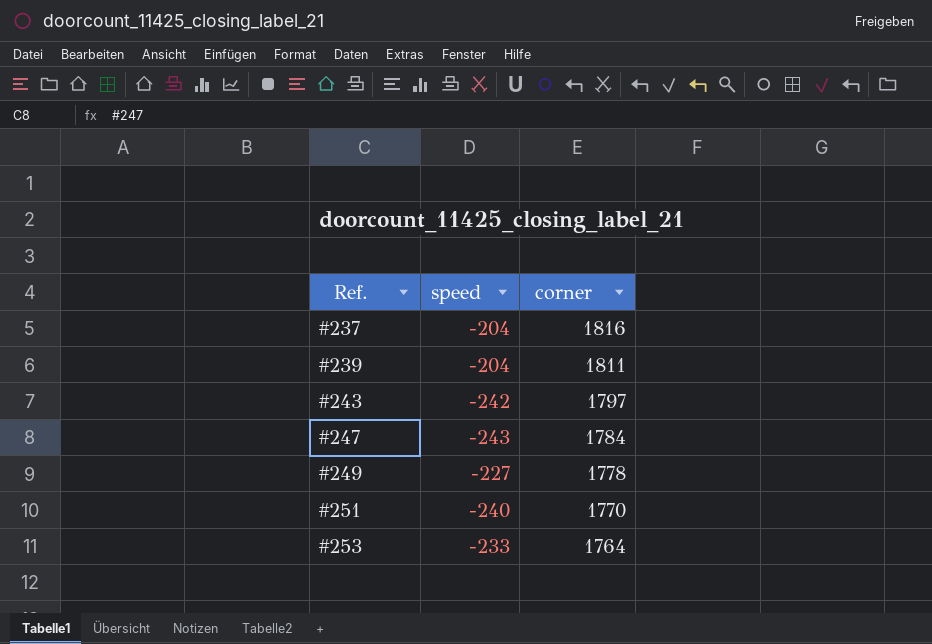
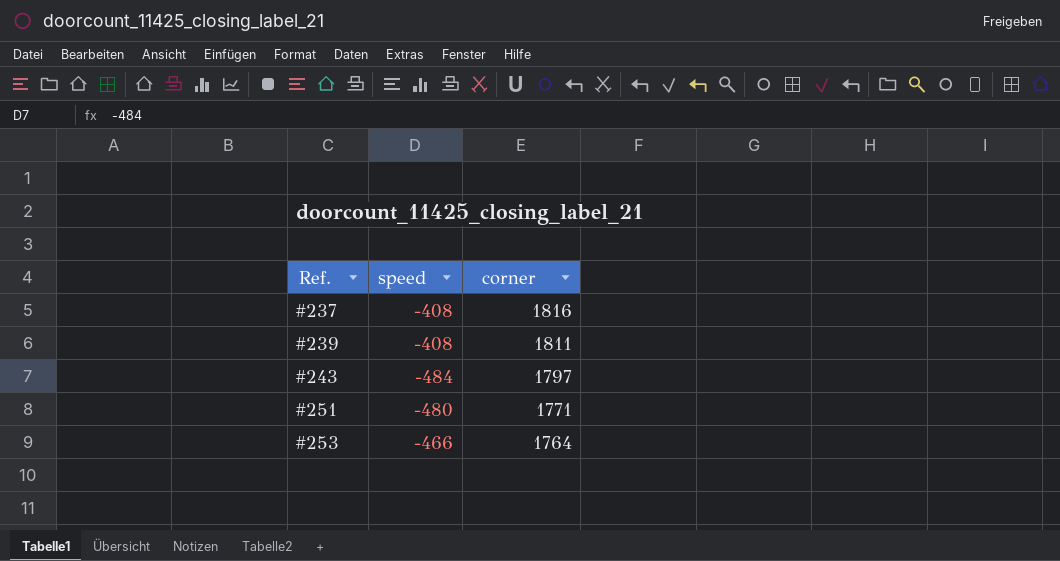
row #247: -243 | 1784 -> none
row #249: -227 | 1778 -> none
#237 | speed: -204 -> -408
#239 | speed: -204 -> -408
#243 | speed: -242 -> -484
#251 | speed: -240 -> -480
#251 | corner: 1770 -> 1771
#253 | speed: -233 -> -466

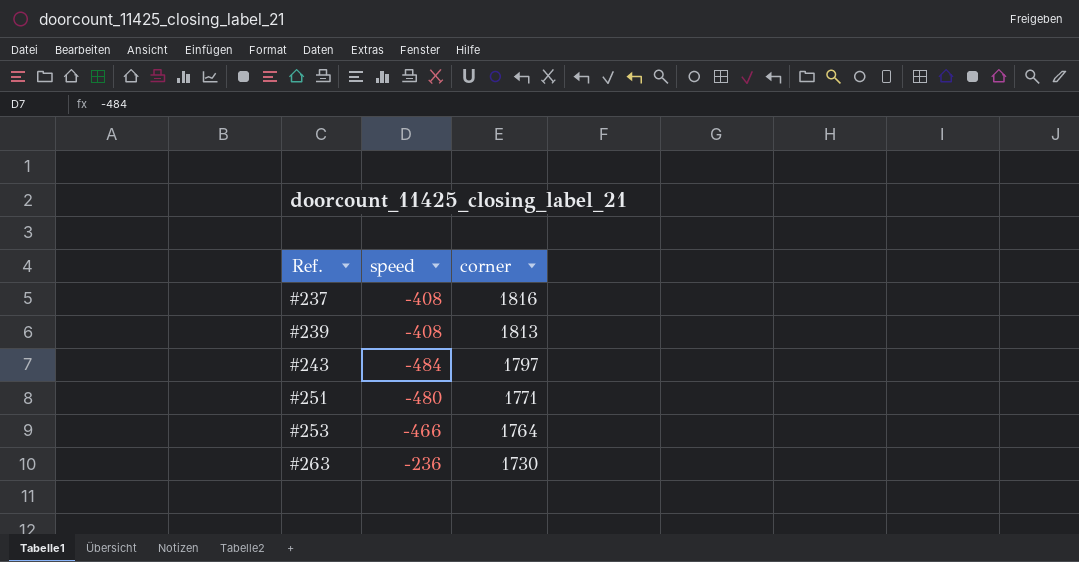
#239 | corner: 1811 -> 1813
row #263: none -> -236 | 1730

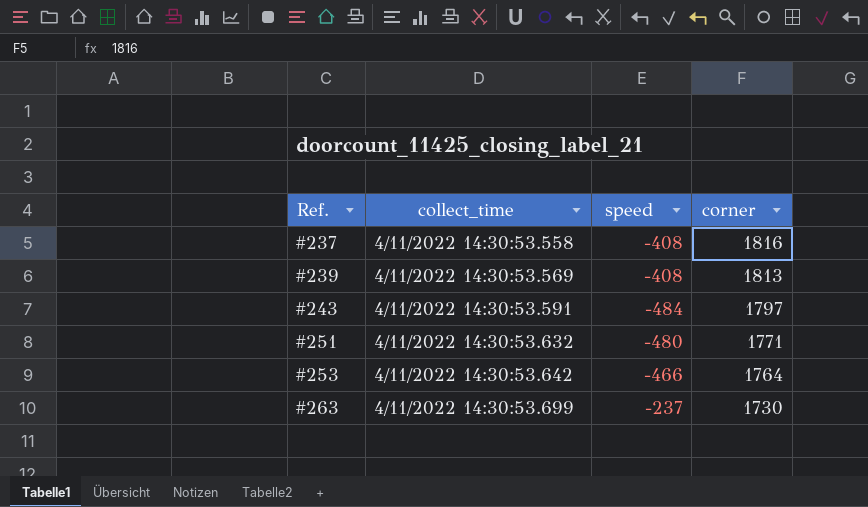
column collect_time | position: none -> 2
#263 | speed: -236 -> -237

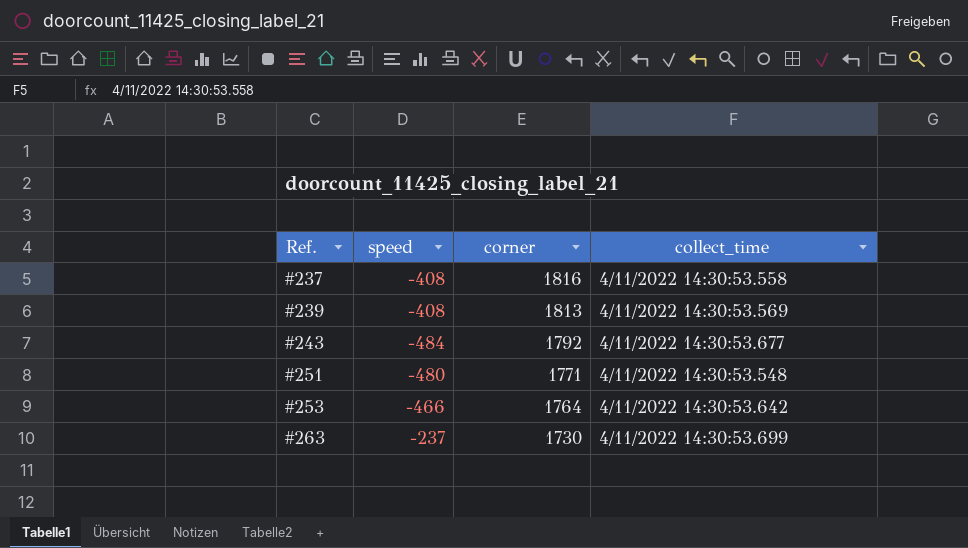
column collect_time | position: 2 -> 4
#243 | corner: 1797 -> 1792
#243 | collect_time: 4/11/2022 14:30:53.591 -> 4/11/2022 14:30:53.677
#251 | collect_time: 4/11/2022 14:30:53.632 -> 4/11/2022 14:30:53.548

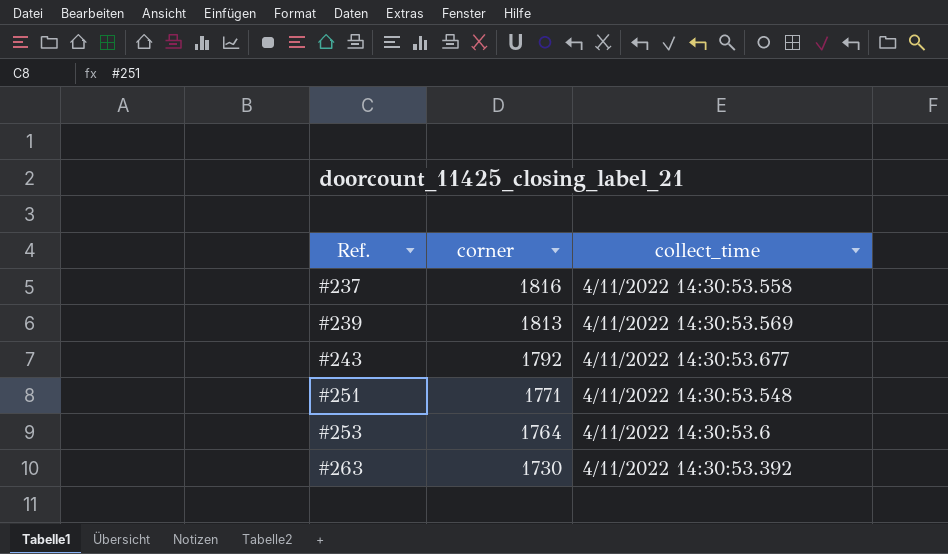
column speed | position: 2 -> none
#253 | collect_time: 4/11/2022 14:30:53.642 -> 4/11/2022 14:30:53.6
#263 | collect_time: 4/11/2022 14:30:53.699 -> 4/11/2022 14:30:53.392

